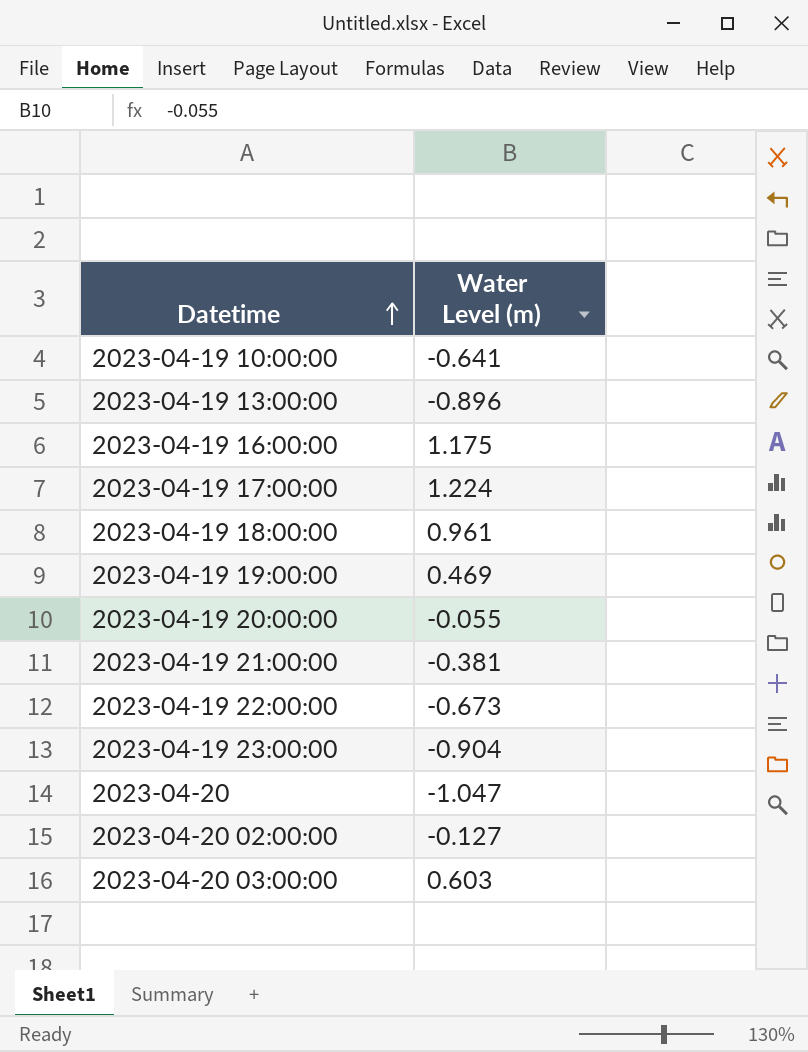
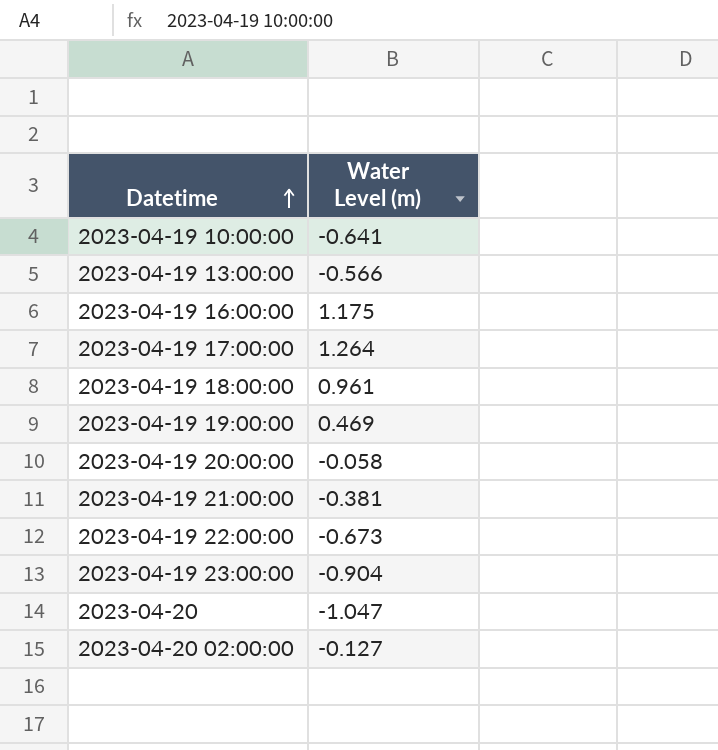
row 2023-04-20 03:00:00: 0.603 -> none
2023-04-19 13:00:00 | Water Level (m): -0.896 -> -0.566
2023-04-19 17:00:00 | Water Level (m): 1.224 -> 1.264
2023-04-19 20:00:00 | Water Level (m): -0.055 -> -0.058

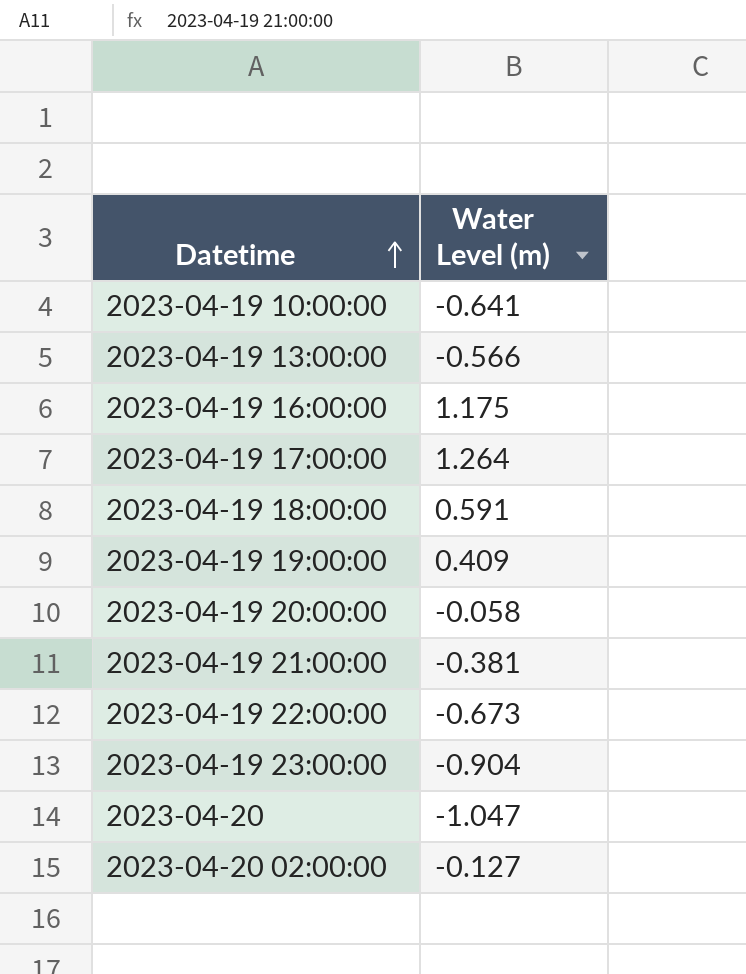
2023-04-19 18:00:00 | Water Level (m): 0.961 -> 0.591
2023-04-19 19:00:00 | Water Level (m): 0.469 -> 0.409

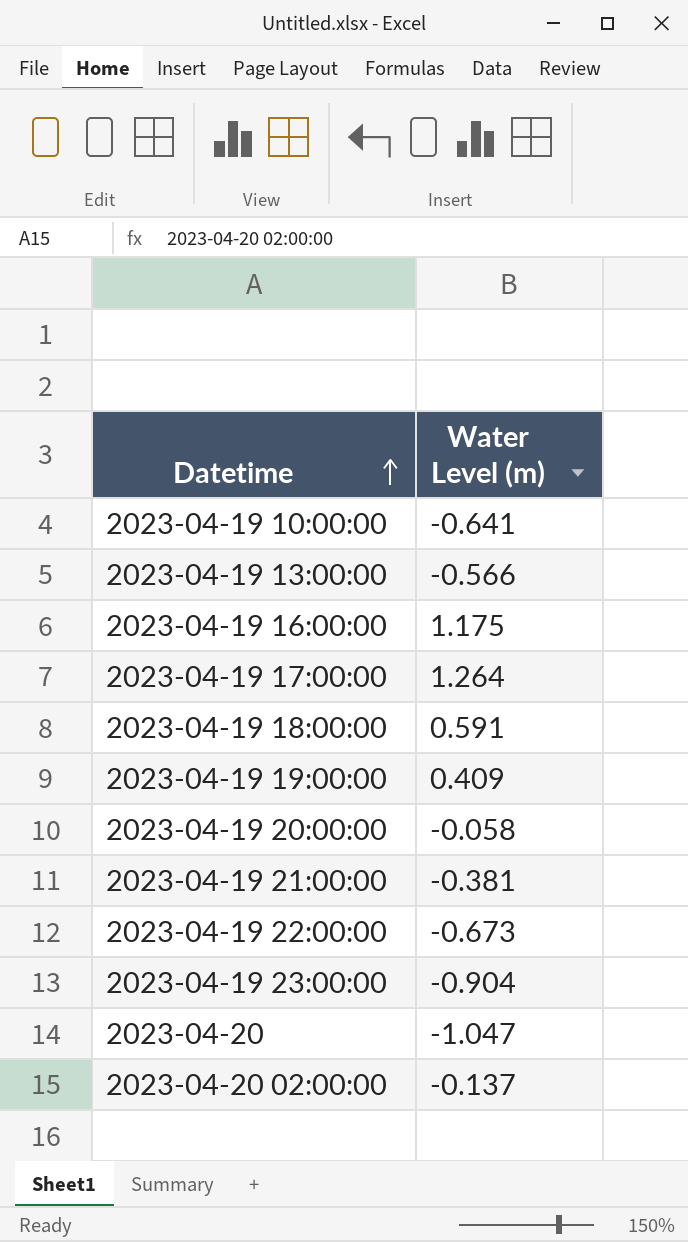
2023-04-20 02:00:00 | Water Level (m): -0.127 -> -0.137

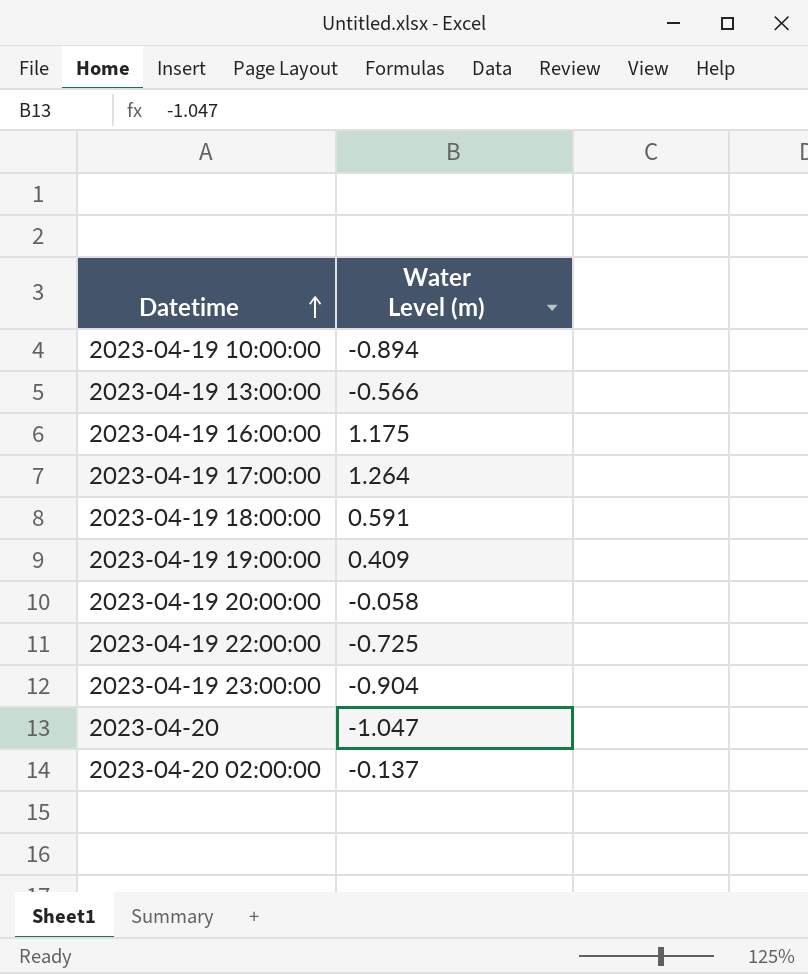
row 2023-04-19 21:00:00: -0.381 -> none
2023-04-19 10:00:00 | Water Level (m): -0.641 -> -0.894
2023-04-19 22:00:00 | Water Level (m): -0.673 -> -0.725

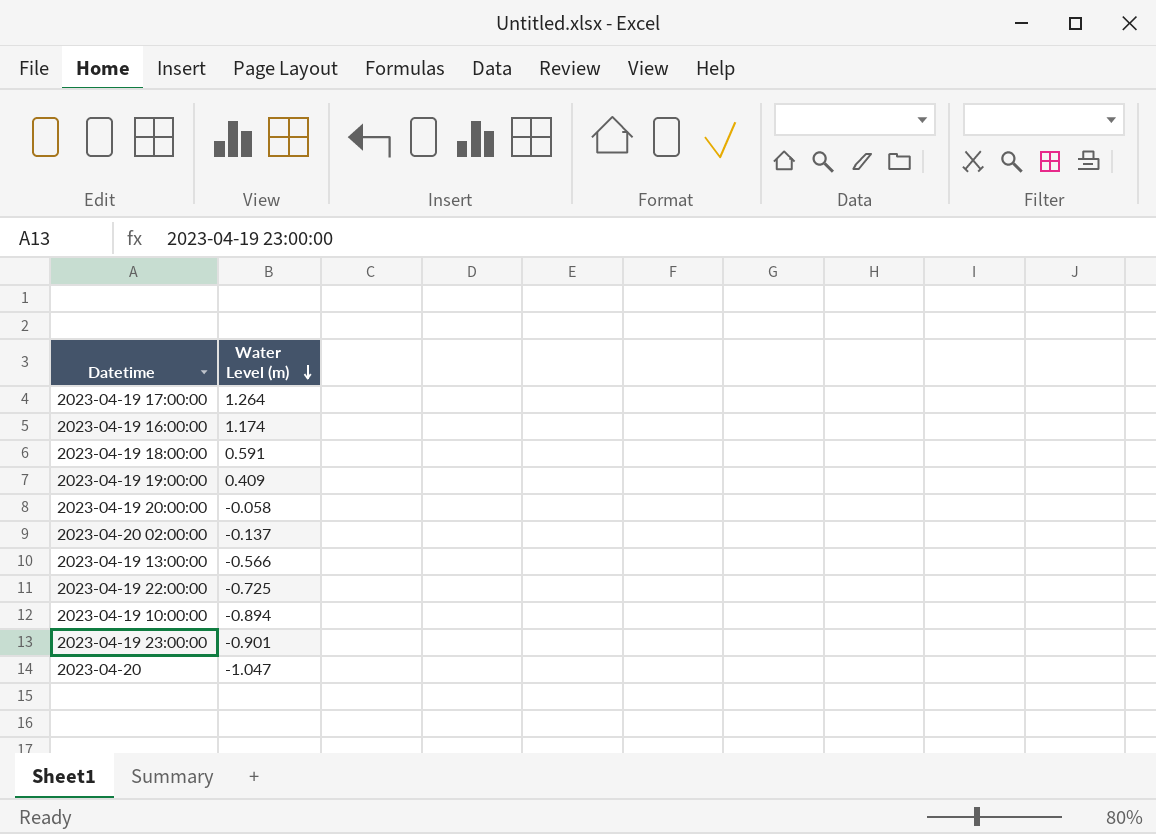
row order: Datetime ascending -> Water Level (m) descending
2023-04-19 16:00:00 | Water Level (m): 1.175 -> 1.174
2023-04-19 23:00:00 | Water Level (m): -0.904 -> -0.901

